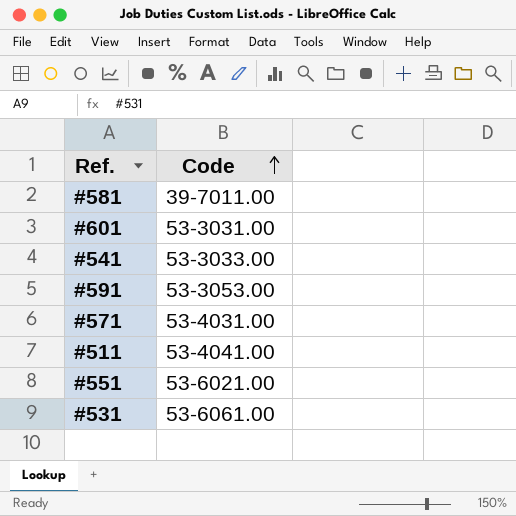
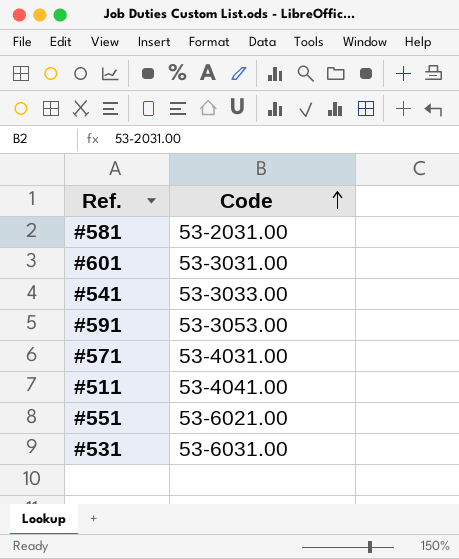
#581 | Code: 39-7011.00 -> 53-2031.00
#531 | Code: 53-6061.00 -> 53-6031.00

